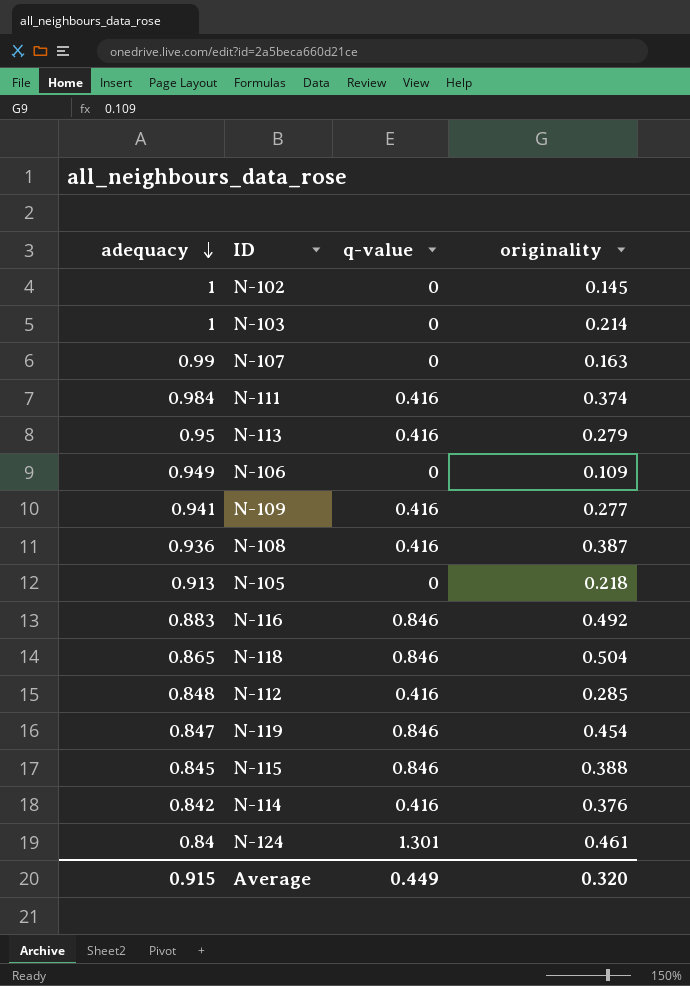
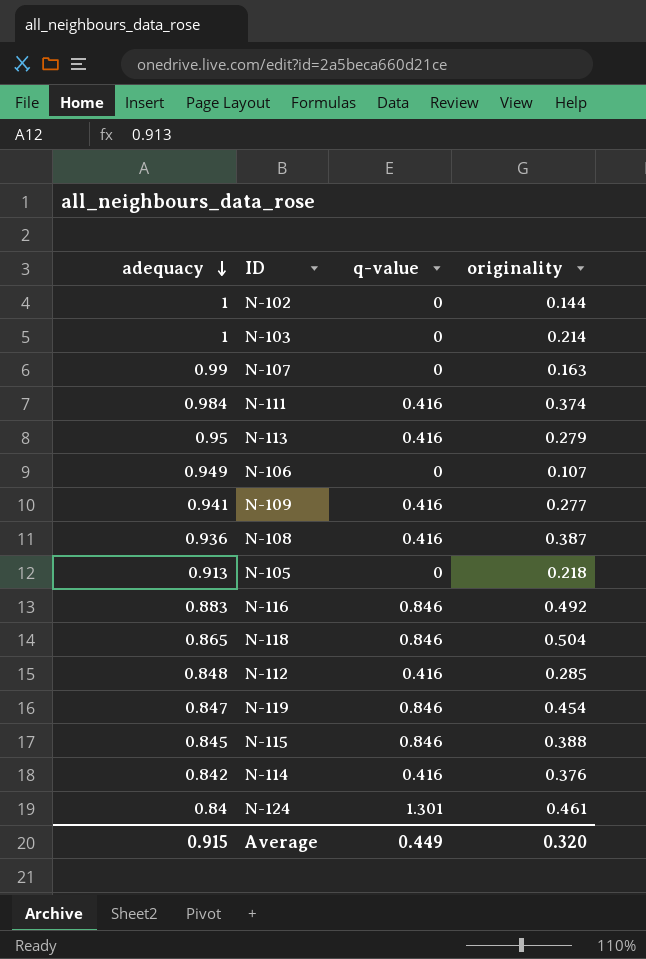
N-102 | originality: 0.145 -> 0.144
N-106 | originality: 0.109 -> 0.107

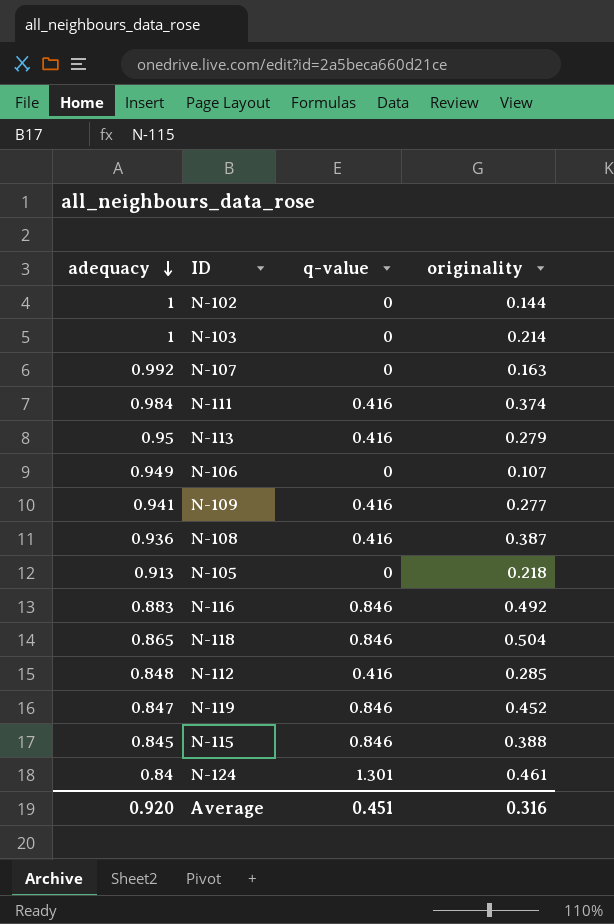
row N-114: 0.842 | 0.416 | 0.376 -> none
N-107 | adequacy: 0.99 -> 0.992
N-119 | originality: 0.454 -> 0.452
Average | adequacy: 0.915 -> 0.920
Average | q-value: 0.449 -> 0.451
Average | originality: 0.320 -> 0.316

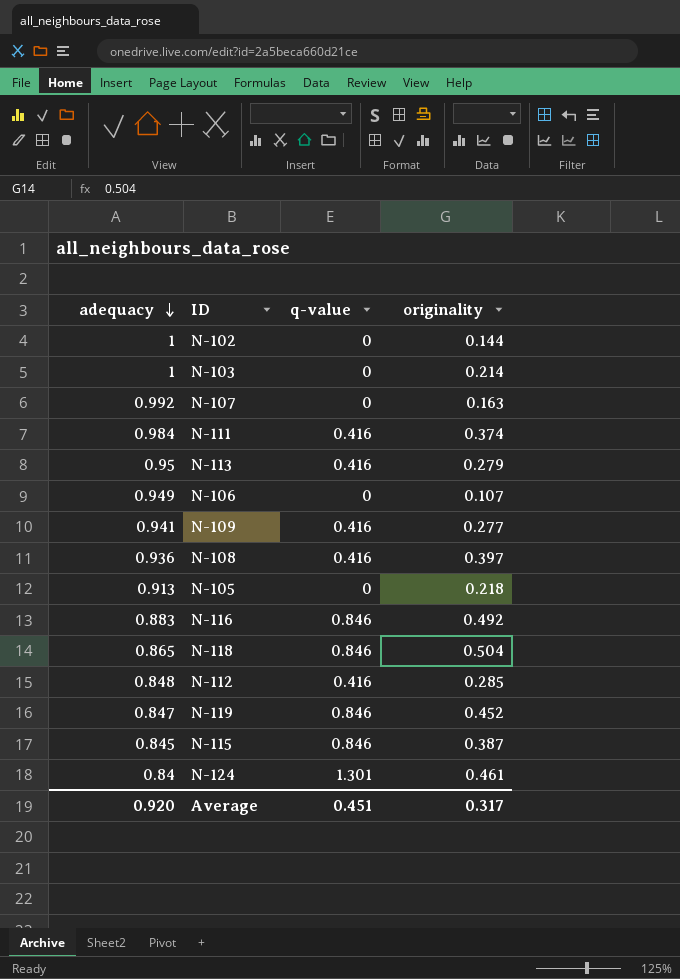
N-108 | originality: 0.387 -> 0.397
N-115 | originality: 0.388 -> 0.387
Average | originality: 0.316 -> 0.317

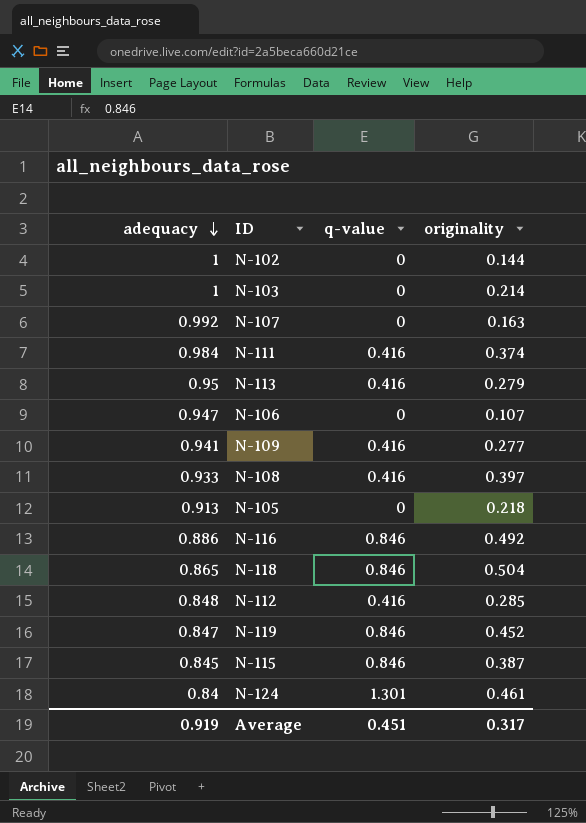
N-106 | adequacy: 0.949 -> 0.947
N-108 | adequacy: 0.936 -> 0.933
N-116 | adequacy: 0.883 -> 0.886
Average | adequacy: 0.920 -> 0.919

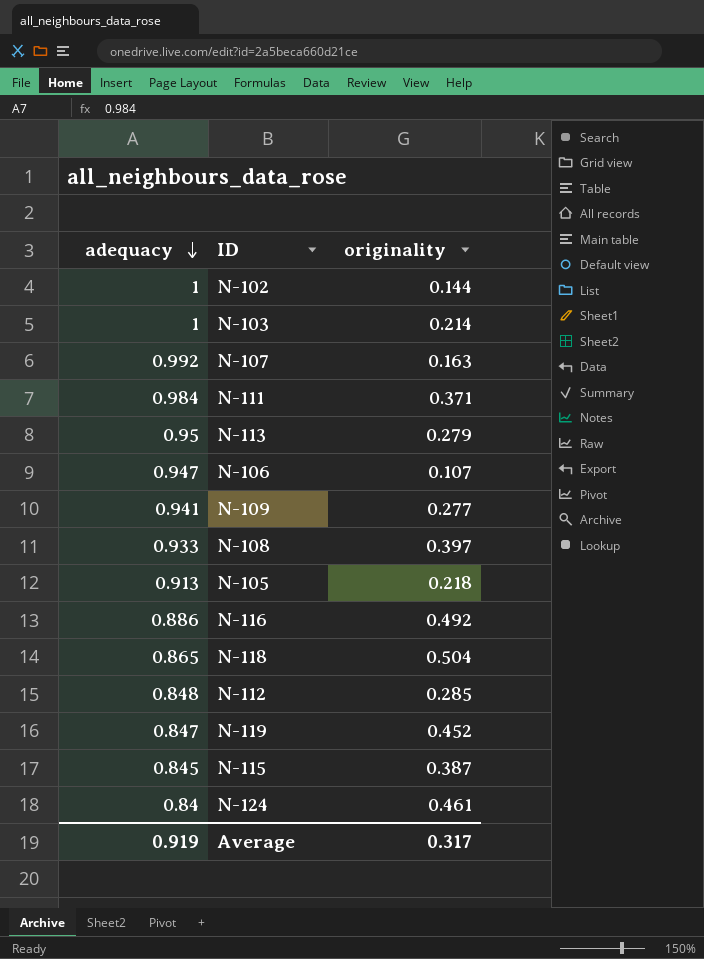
column q-value | position: 3 -> none
N-111 | originality: 0.374 -> 0.371

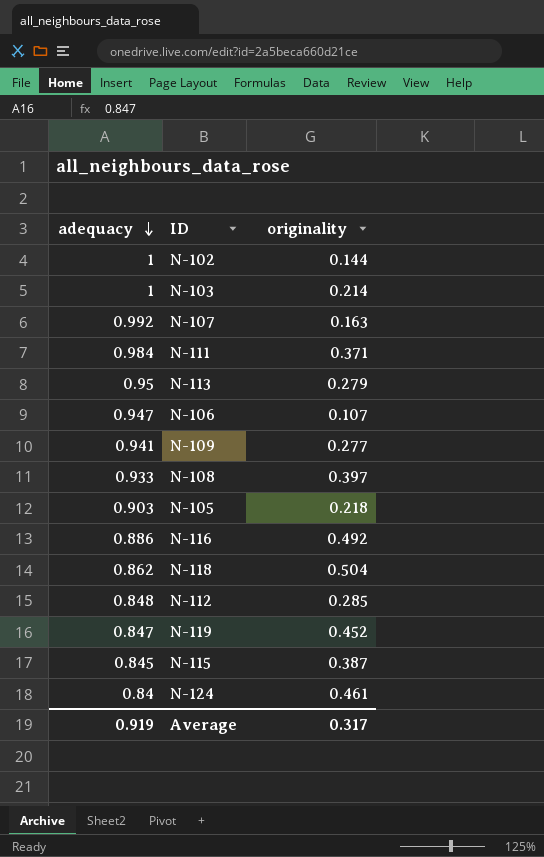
N-105 | adequacy: 0.913 -> 0.903
N-118 | adequacy: 0.865 -> 0.862

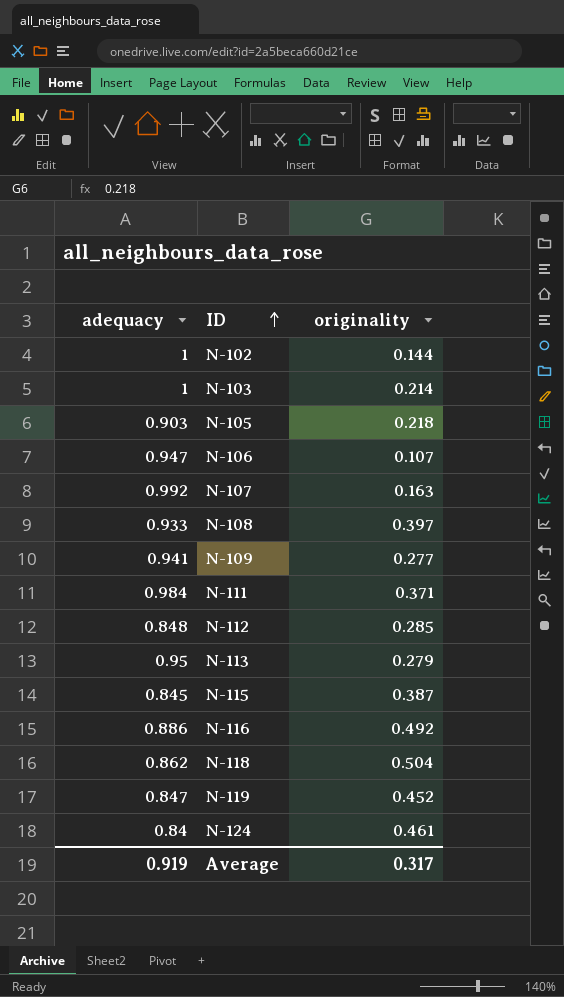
row order: adequacy descending -> ID ascending

